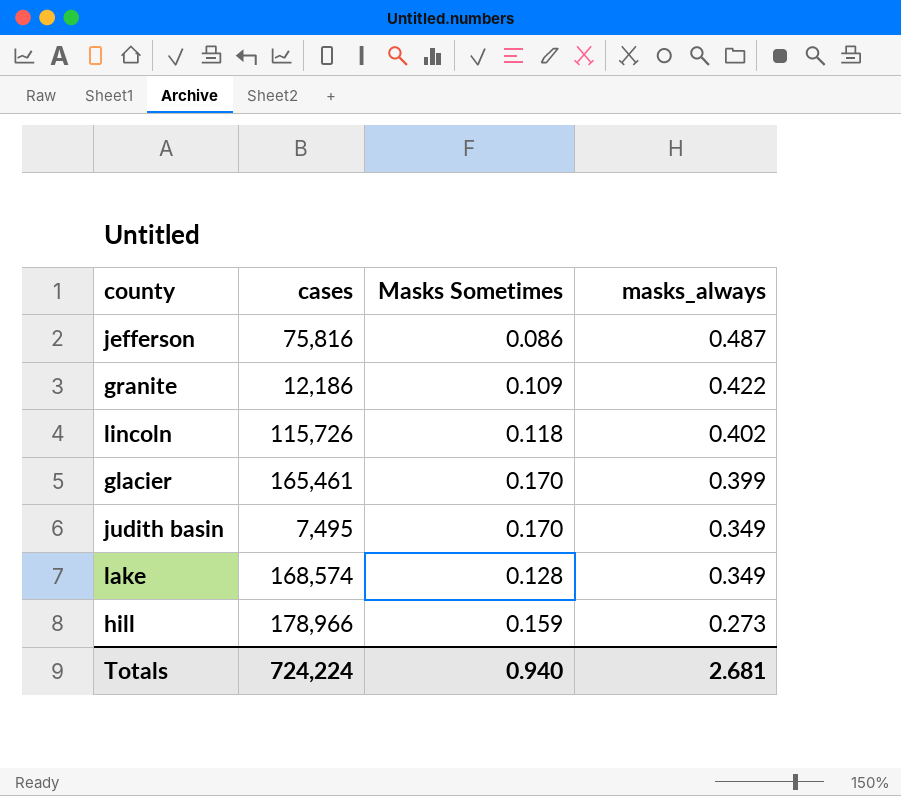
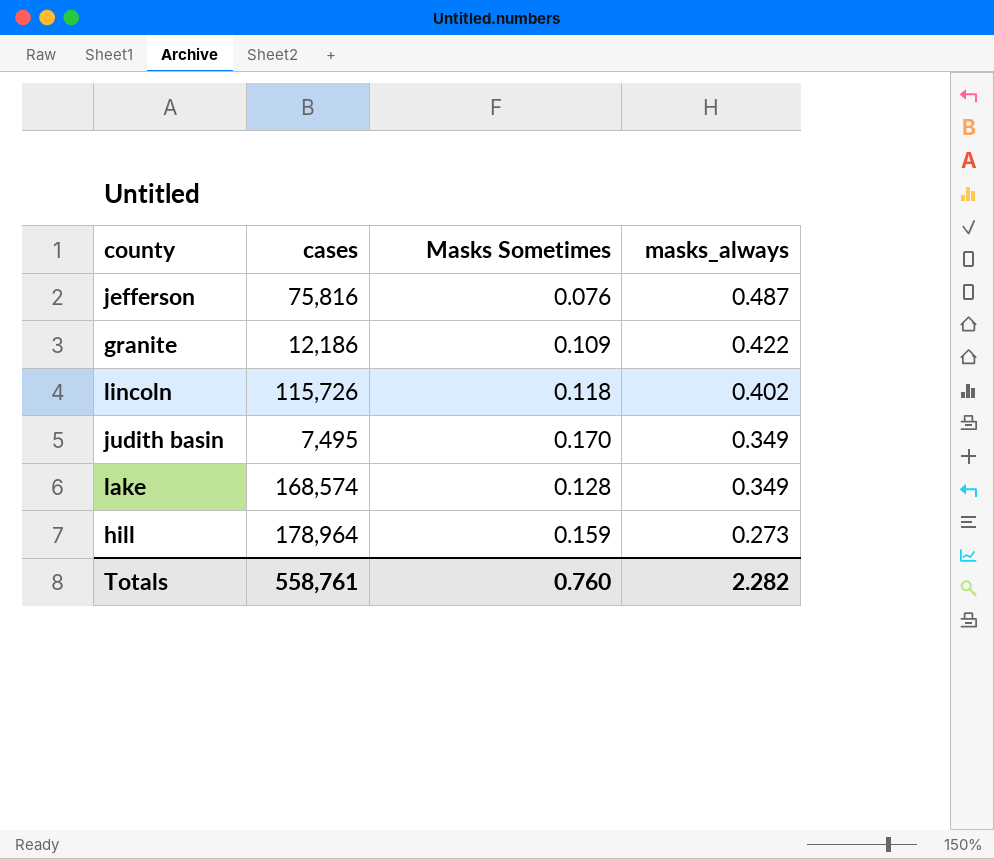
row glacier: 165,461 | 0.170 | 0.399 -> none
jefferson | Masks Sometimes: 0.086 -> 0.076
hill | cases: 178,966 -> 178,964
Totals | cases: 724,224 -> 558,761
Totals | Masks Sometimes: 0.940 -> 0.760
Totals | masks_always: 2.681 -> 2.282

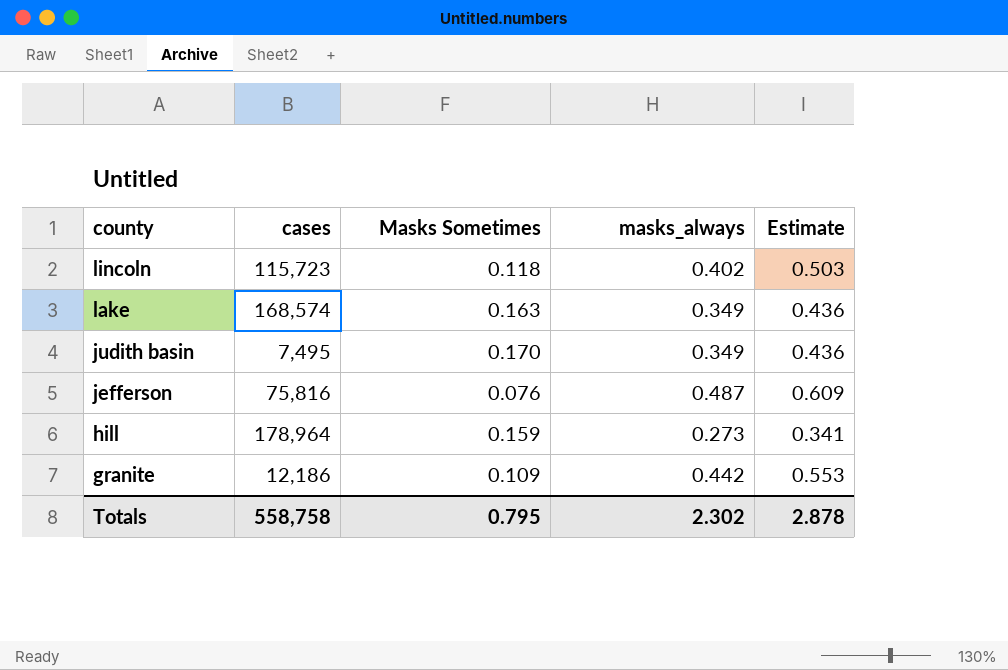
row order: masks_always descending -> county descending
column Estimate | formula: none -> [masks_always] * 1.25
lincoln | cases: 115,726 -> 115,723
lake | Masks Sometimes: 0.128 -> 0.163
granite | masks_always: 0.422 -> 0.442
Totals | cases: 558,761 -> 558,758
Totals | Masks Sometimes: 0.760 -> 0.795
Totals | masks_always: 2.282 -> 2.302

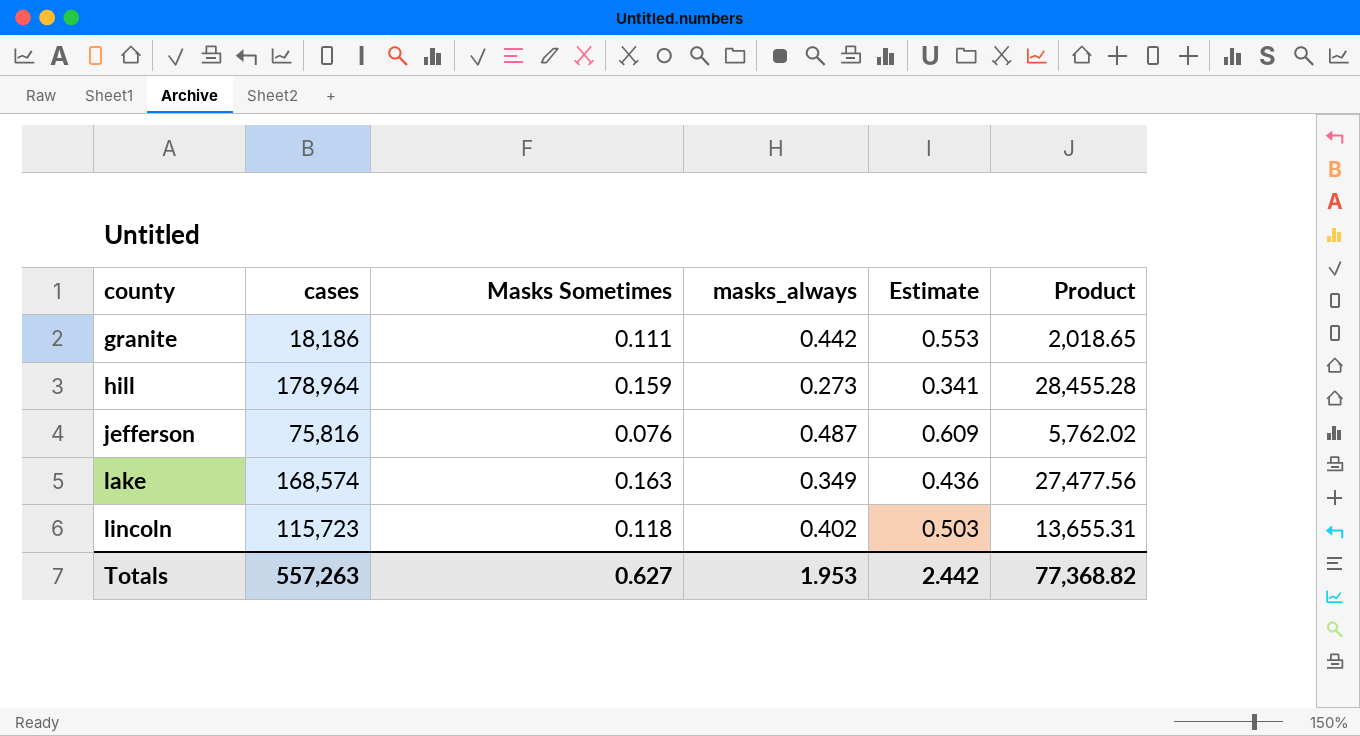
row order: county descending -> county ascending
column Product | formula: none -> [cases] * [Masks Sometimes]
row judith basin: 7,495 | 0.170 | 0.349 | 0.436 -> none
granite | cases: 12,186 -> 18,186
granite | Masks Sometimes: 0.109 -> 0.111
Totals | cases: 558,758 -> 557,263
Totals | Masks Sometimes: 0.795 -> 0.627
Totals | masks_always: 2.302 -> 1.953
Totals | Estimate: 2.878 -> 2.442

